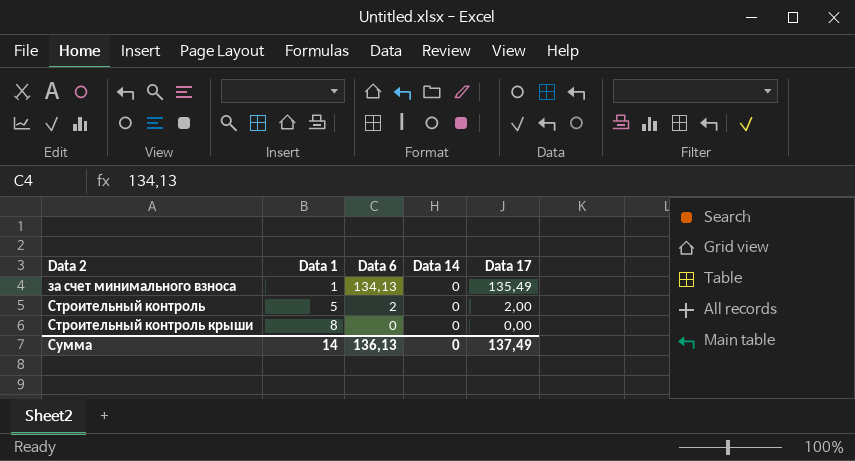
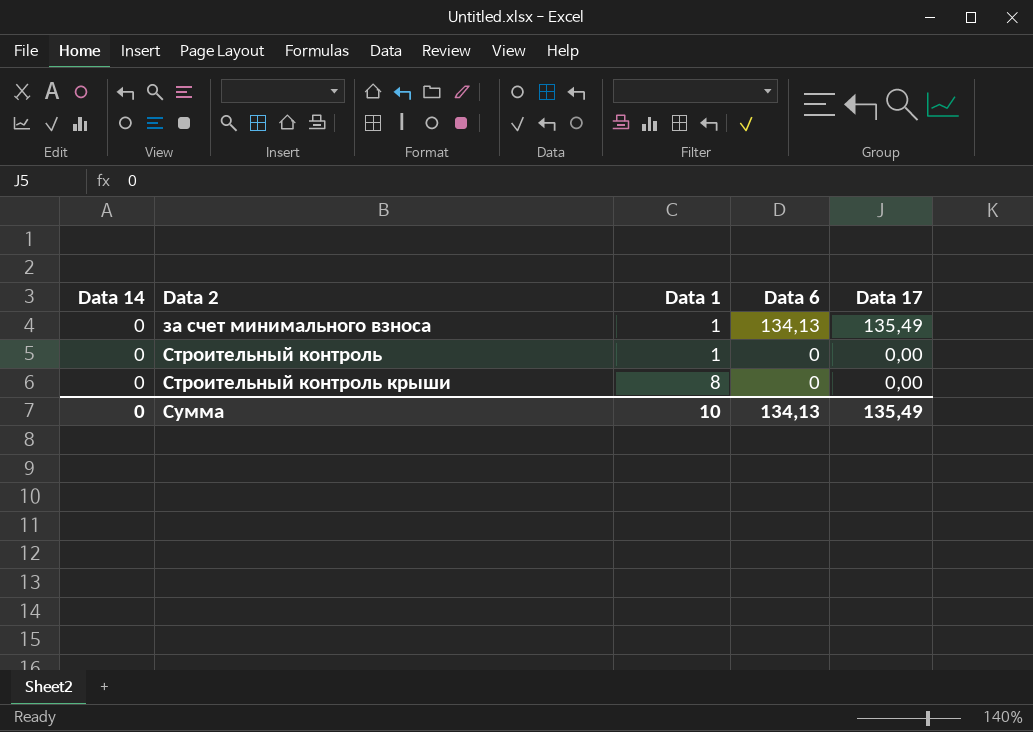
column Data 14 | position: 4 -> 1
Строительный контроль | Data 1: 5 -> 1
Строительный контроль | Data 6: 2 -> 0
Строительный контроль | Data 17: 2,00 -> 0,00
Сумма | Data 1: 14 -> 10
Сумма | Data 6: 136,13 -> 134,13
Сумма | Data 17: 137,49 -> 135,49

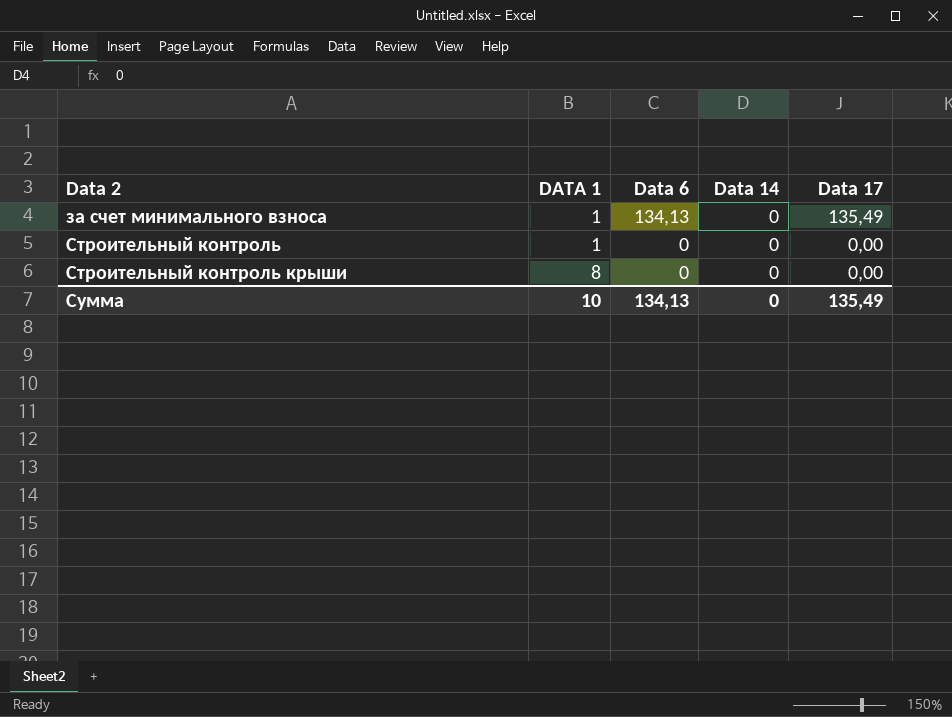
column name: Data 1 -> DATA 1
column Data 14 | position: 1 -> 4

